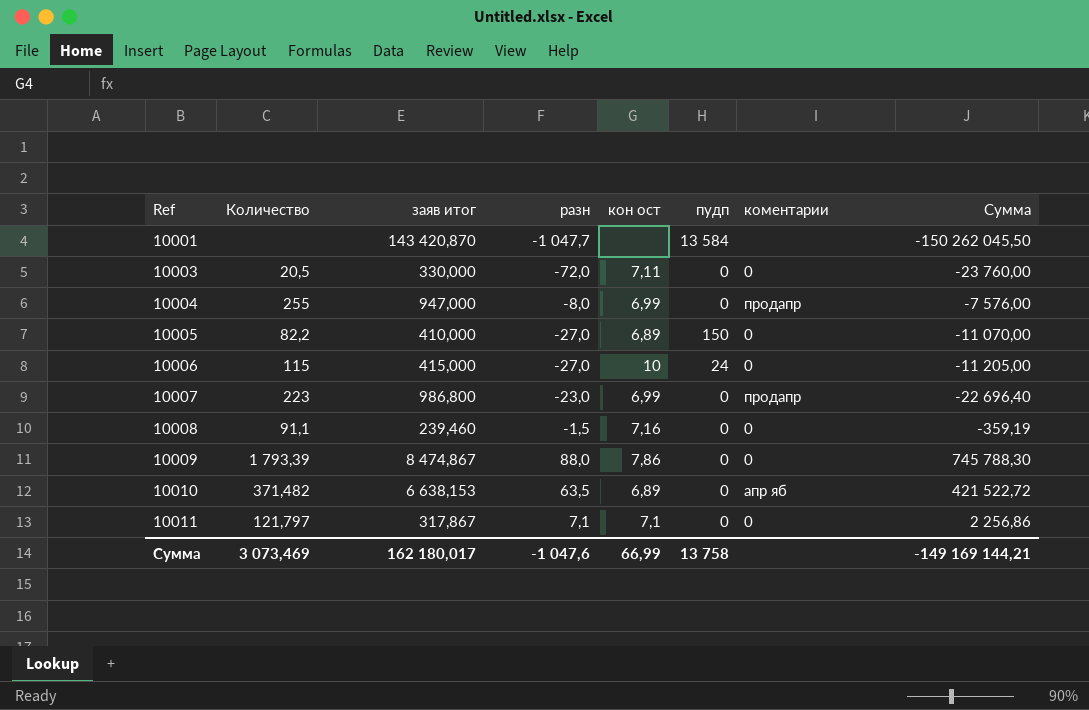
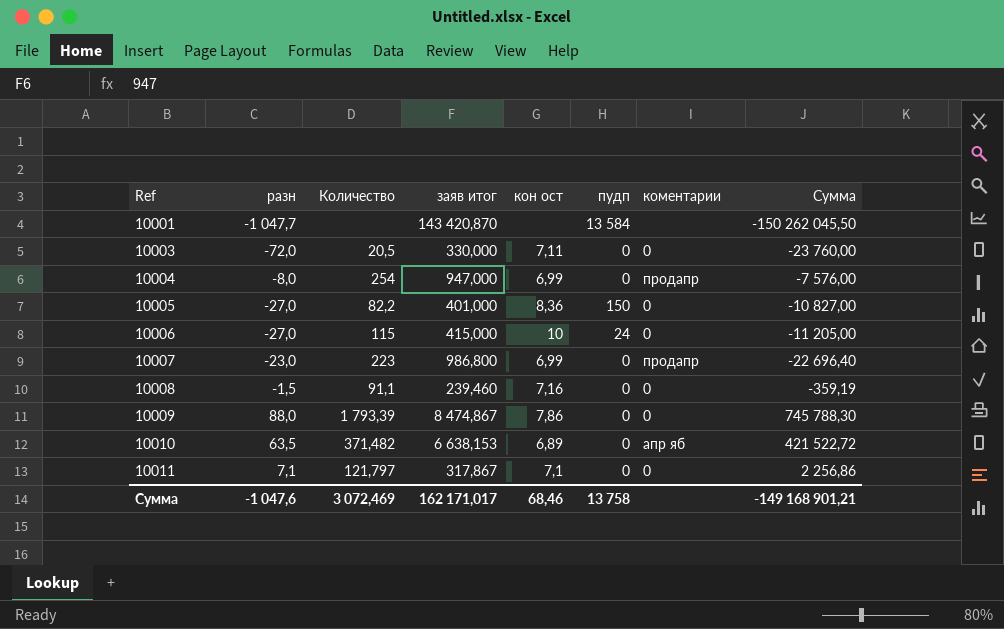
column разн | position: 4 -> 2
10004 | Количество: 255 -> 254
10005 | заяв итог: 410,000 -> 401,000
10005 | кон ост: 6,89 -> 8,36
10005 | Сумма: -11 070,00 -> -10 827,00
Сумма | Количество: 3 073,469 -> 3 072,469
Сумма | заяв итог: 162 180,017 -> 162 171,017
Сумма | кон ост: 66,99 -> 68,46
Сумма | Сумма: -149 169 144,21 -> -149 168 901,21

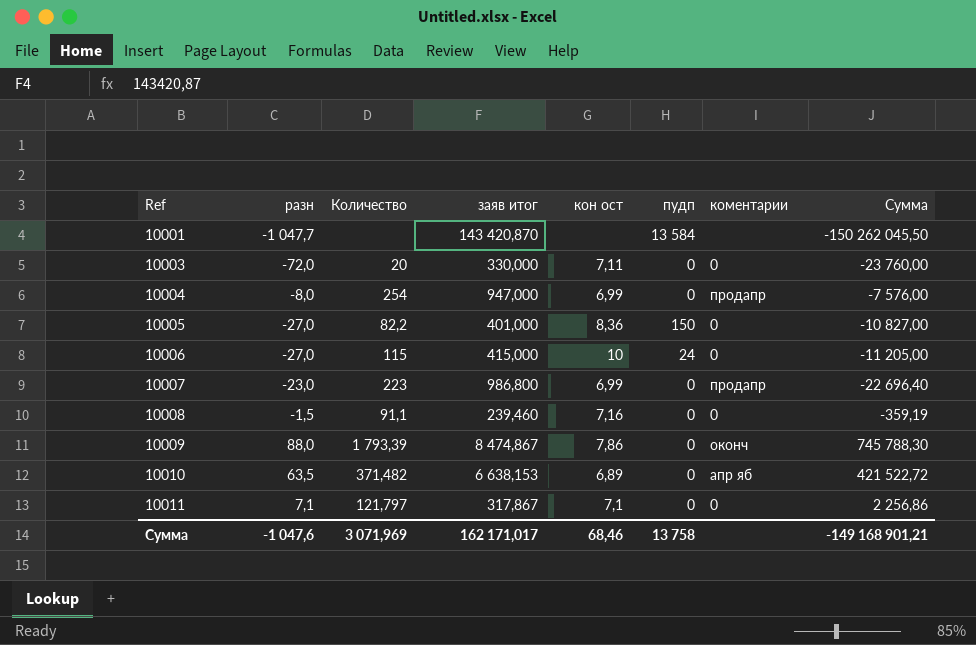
10003 | Количество: 20,5 -> 20
10009 | коментарии: 0 -> оконч
Сумма | Количество: 3 072,469 -> 3 071,969

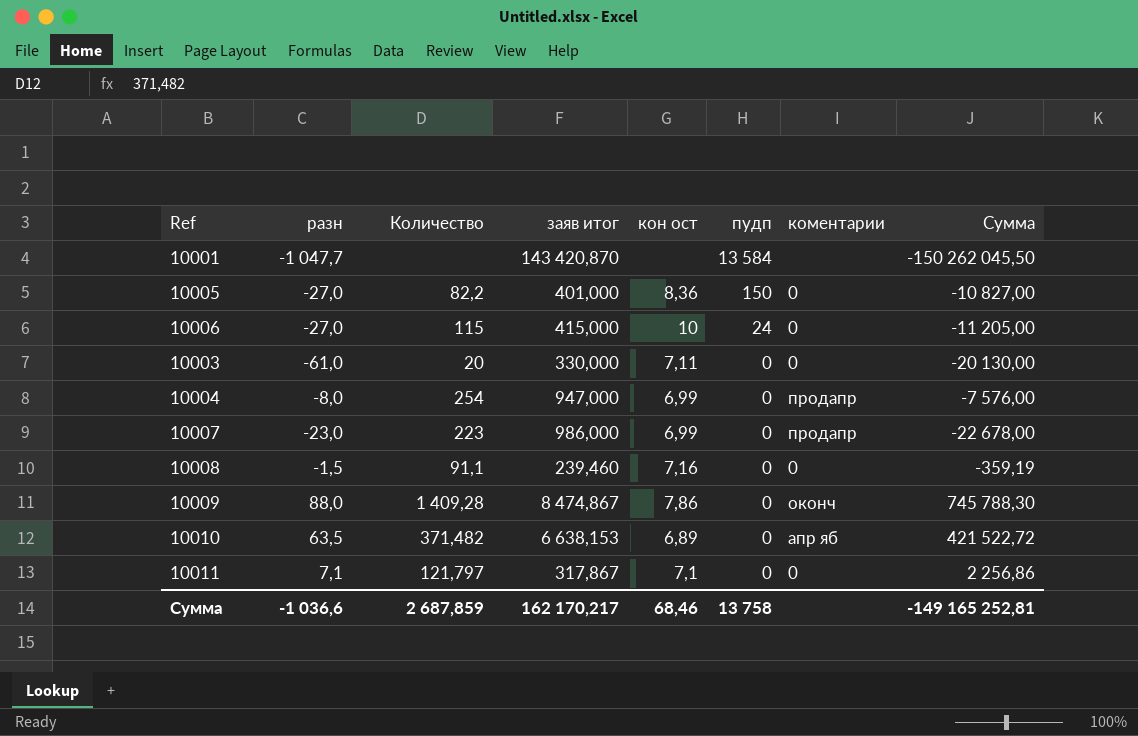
row order: Ref ascending -> пудп descending
10003 | разн: -72,0 -> -61,0
10003 | Сумма: -23 760,00 -> -20 130,00
10007 | заяв итог: 986,800 -> 986,000
10007 | Сумма: -22 696,40 -> -22 678,00
10009 | Количество: 1 793,39 -> 1 409,28
Сумма | разн: -1 047,6 -> -1 036,6
Сумма | Количество: 3 071,969 -> 2 687,859
Сумма | заяв итог: 162 171,017 -> 162 170,217
Сумма | Сумма: -149 168 901,21 -> -149 165 252,81

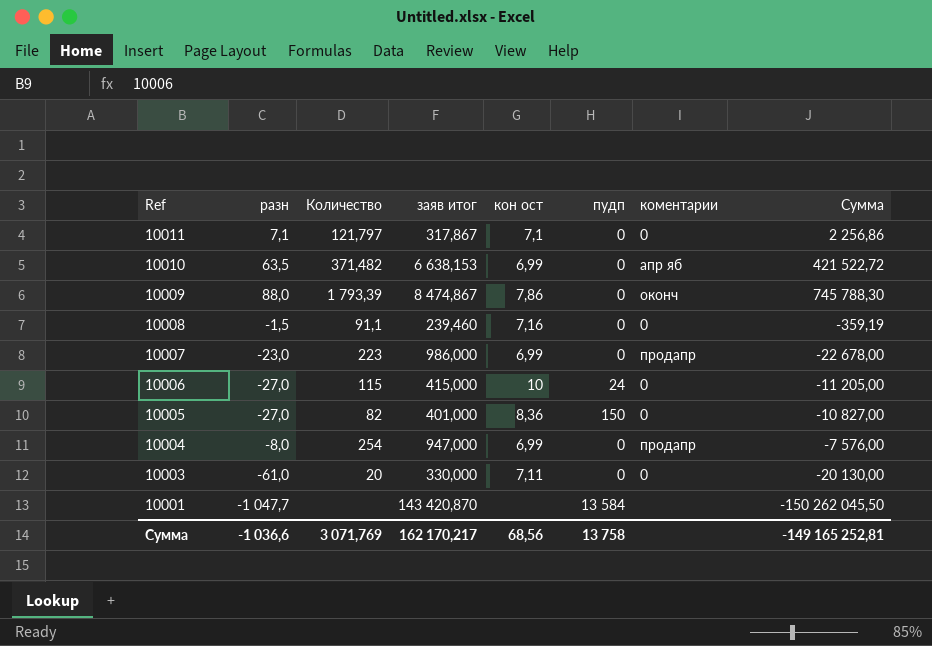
row order: пудп descending -> Ref descending
10010 | кон ост: 6,89 -> 6,99
10009 | Количество: 1 409,28 -> 1 793,39
10005 | Количество: 82,2 -> 82
Сумма | Количество: 2 687,859 -> 3 071,769
Сумма | кон ост: 68,46 -> 68,56

